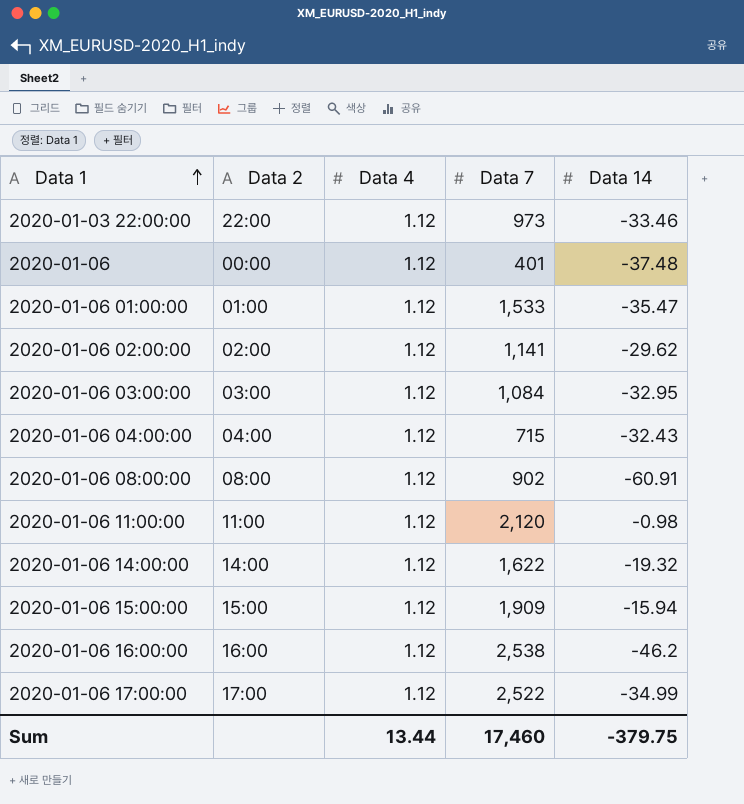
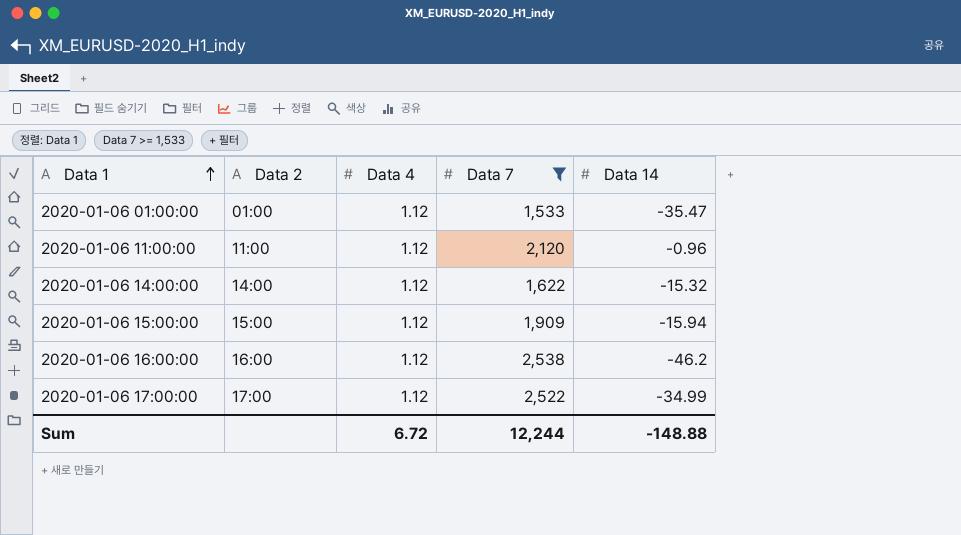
filter: none -> Data 7 >= 1,533
2020-01-06 11:00:00 | Data 14: -0.98 -> -0.96
2020-01-06 14:00:00 | Data 14: -19.32 -> -15.32
Sum | Data 4: 13.44 -> 6.72
Sum | Data 7: 17,460 -> 12,244
Sum | Data 14: -379.75 -> -148.88

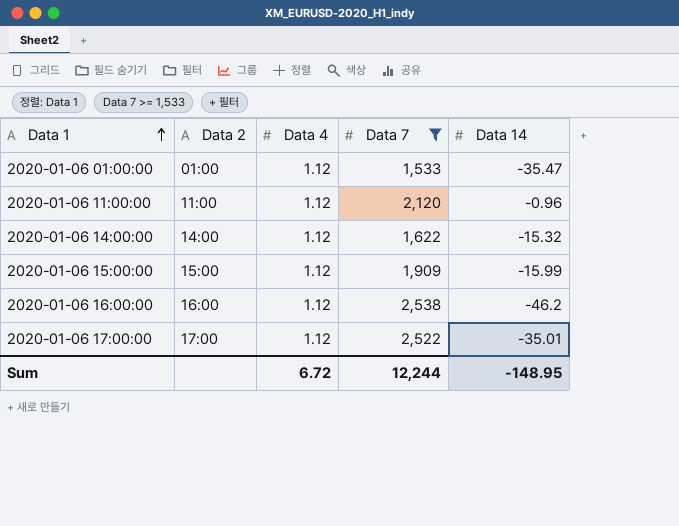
2020-01-06 15:00:00 | Data 14: -15.94 -> -15.99
2020-01-06 17:00:00 | Data 14: -34.99 -> -35.01
Sum | Data 14: -148.88 -> -148.95

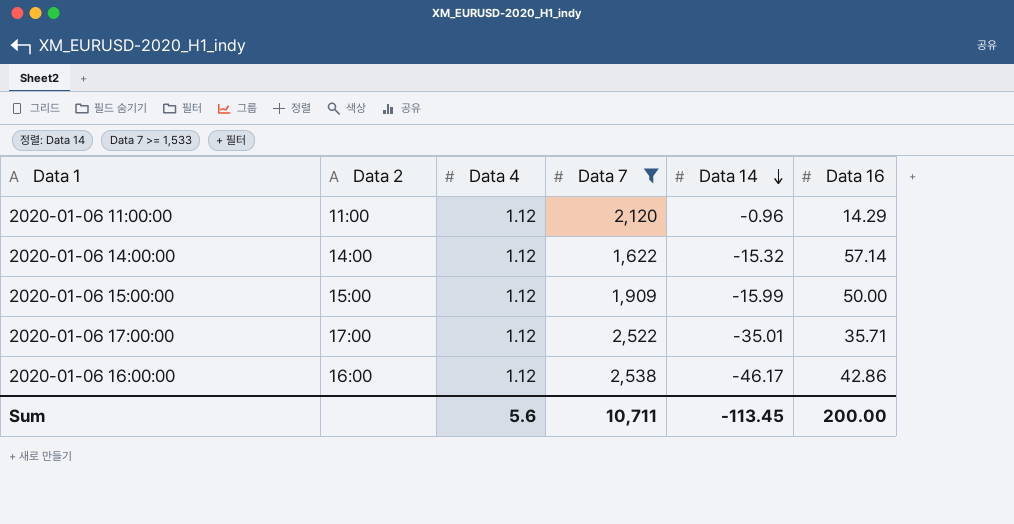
row order: Data 1 ascending -> Data 14 descending
column Data 16 | position: none -> 6
row 2020-01-06 01:00:00: 01:00 | 1.12 | 1,533 | -35.47 -> none
2020-01-06 16:00:00 | Data 14: -46.2 -> -46.17
Sum | Data 4: 6.72 -> 5.6
Sum | Data 7: 12,244 -> 10,711
Sum | Data 14: -148.95 -> -113.45

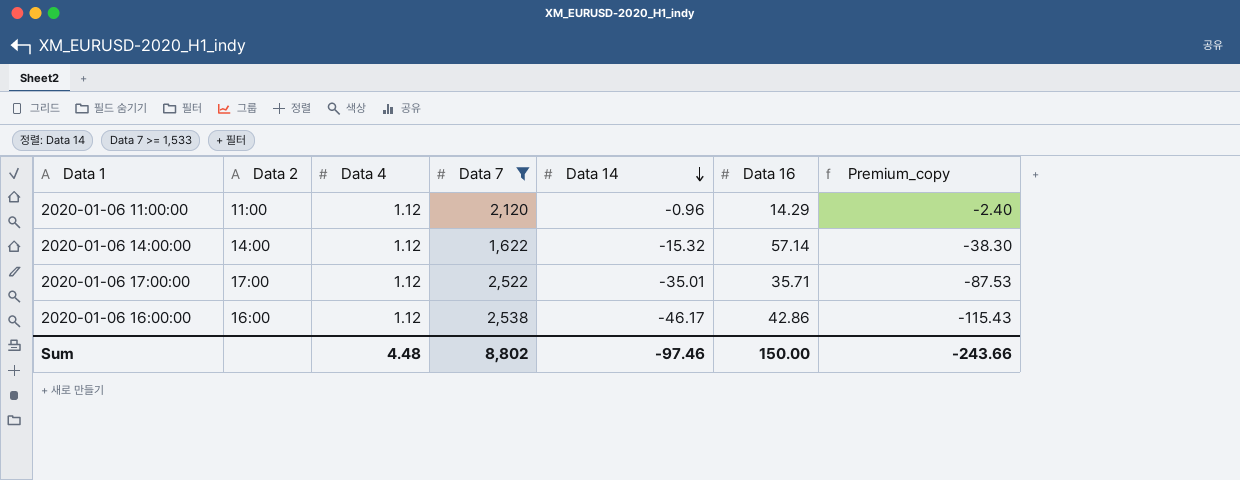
column Premium_copy | formula: none -> [Data 14] * 2.5
row 2020-01-06 15:00:00: 15:00 | 1.12 | 1,909 | -15.99 | 50.00 -> none
Sum | Data 4: 5.6 -> 4.48
Sum | Data 7: 10,711 -> 8,802
Sum | Data 14: -113.45 -> -97.46
Sum | Data 16: 200.00 -> 150.00

